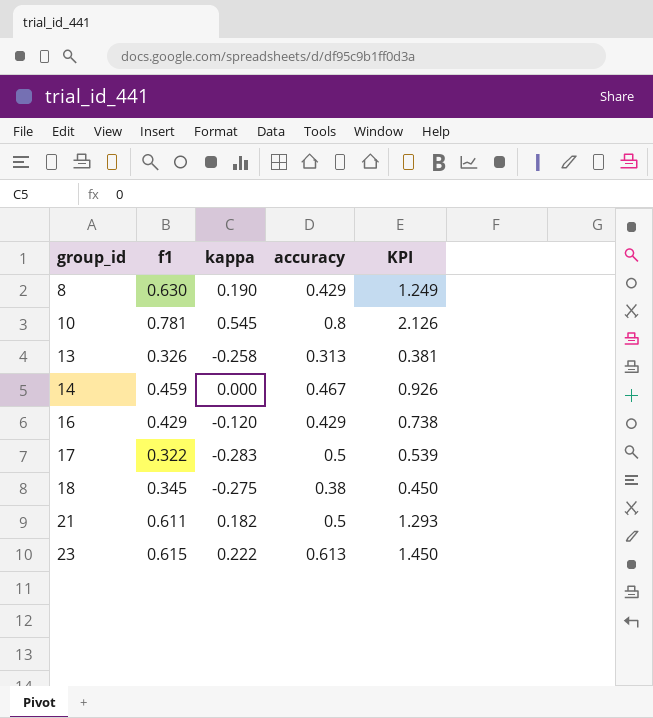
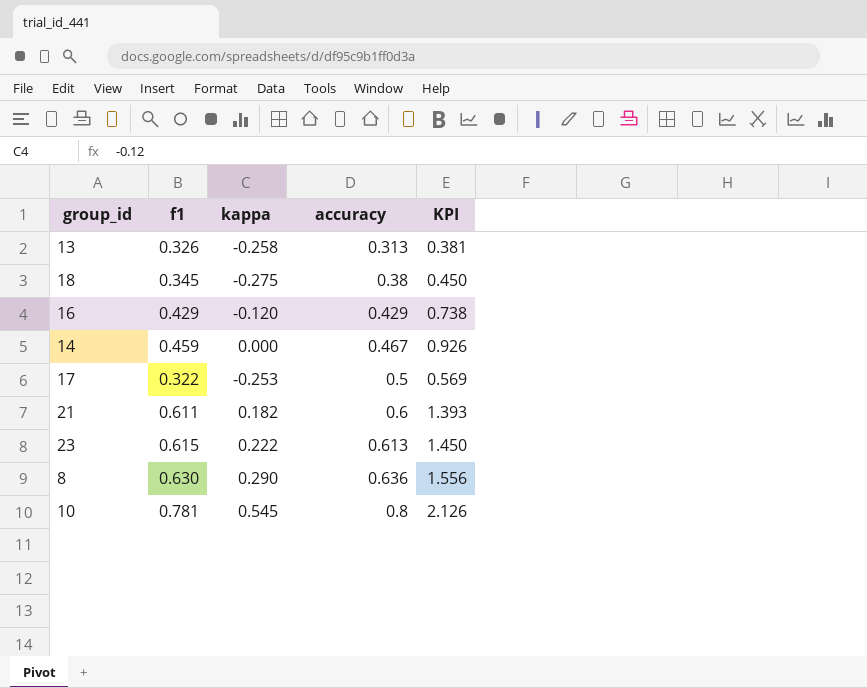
row order: group_id ascending -> accuracy ascending
17 | kappa: -0.283 -> -0.253
17 | KPI: 0.539 -> 0.569
21 | accuracy: 0.5 -> 0.6
21 | KPI: 1.293 -> 1.393
8 | kappa: 0.190 -> 0.290
8 | accuracy: 0.429 -> 0.636
8 | KPI: 1.249 -> 1.556

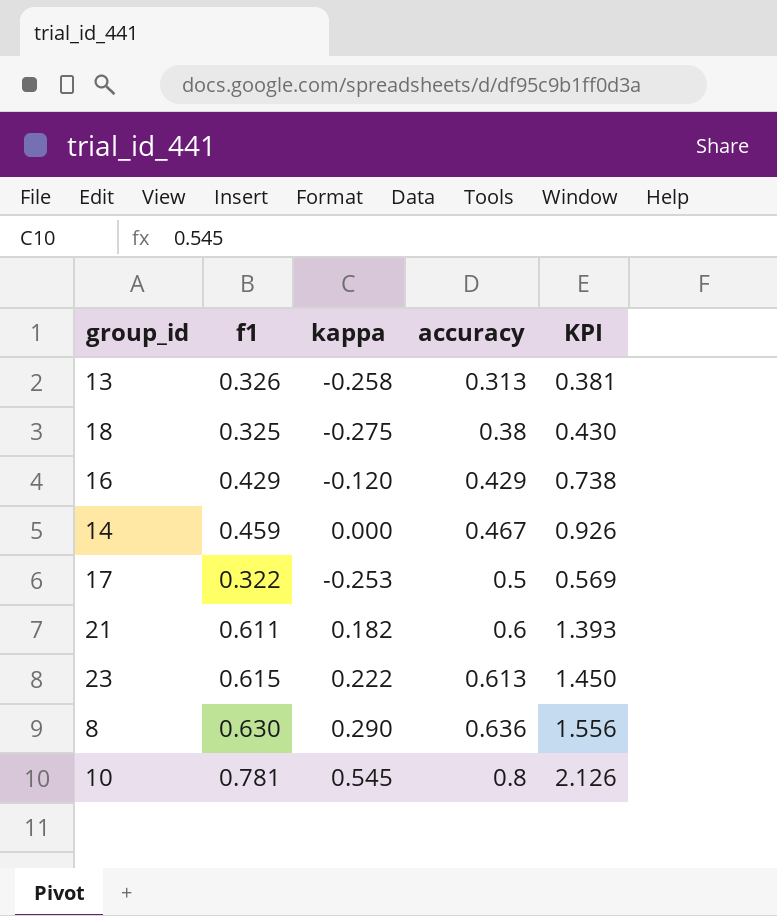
18 | f1: 0.345 -> 0.325
18 | KPI: 0.450 -> 0.430

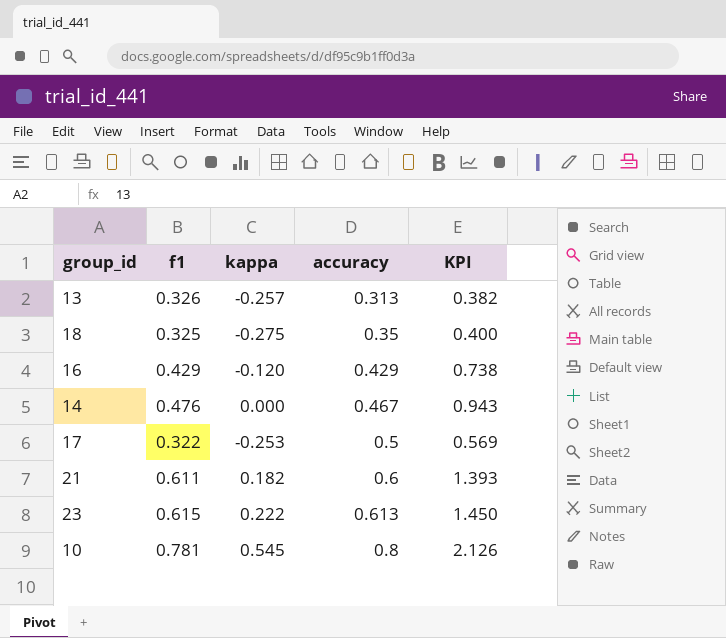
row 8: 0.630 | 0.290 | 0.636 | 1.556 -> none
13 | kappa: -0.258 -> -0.257
13 | KPI: 0.381 -> 0.382
18 | accuracy: 0.38 -> 0.35
18 | KPI: 0.430 -> 0.400
14 | f1: 0.459 -> 0.476
14 | KPI: 0.926 -> 0.943

